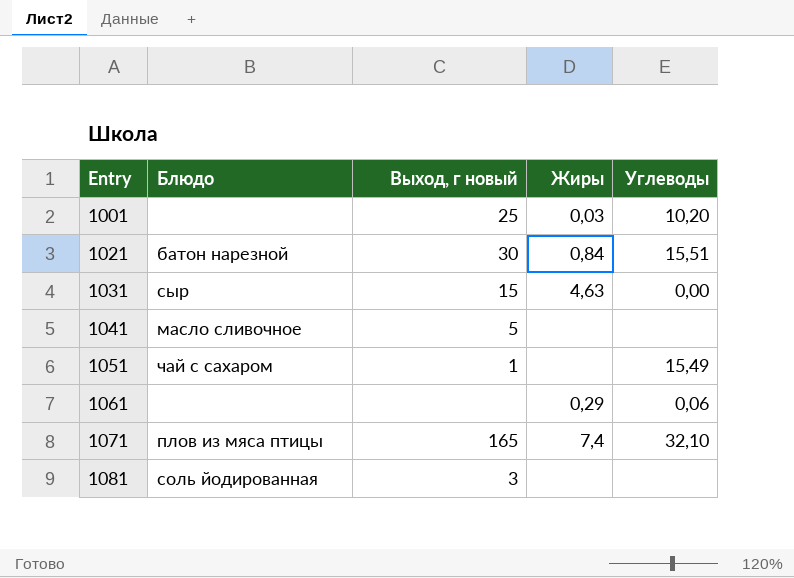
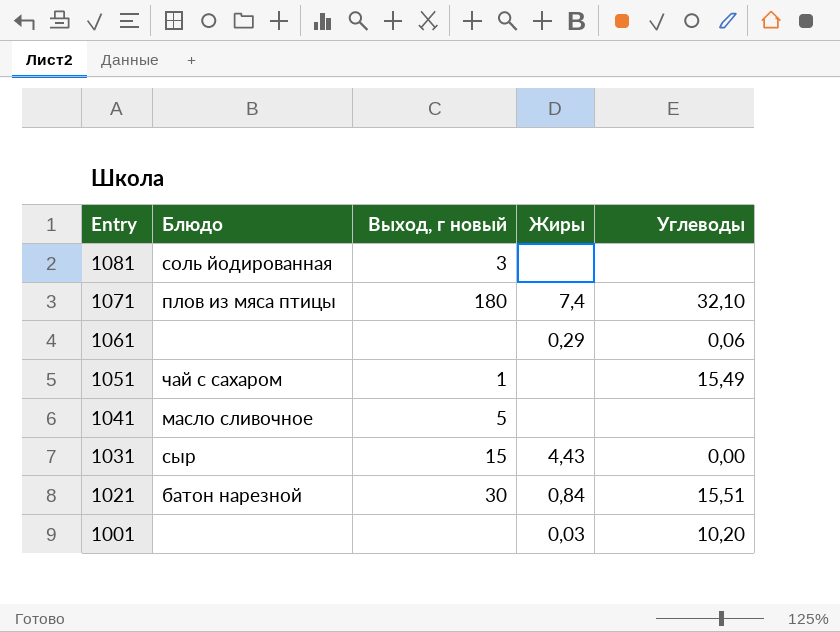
row order: Entry ascending -> Entry descending
1071 | Выход, г новый: 165 -> 180
1031 | Жиры: 4,63 -> 4,43
1001 | Выход, г новый: 25 -> none

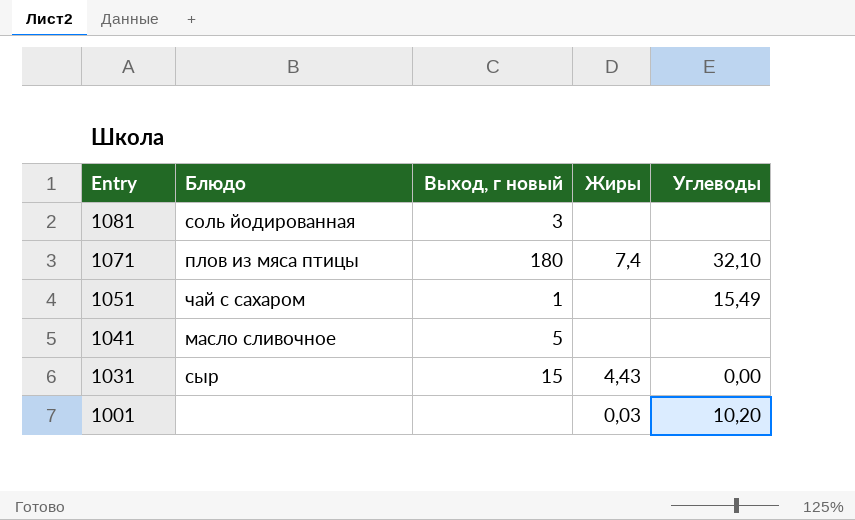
row 1061: none | none | 0,29 | 0,06 -> none
row 1021: батон нарезной | 30 | 0,84 | 15,51 -> none

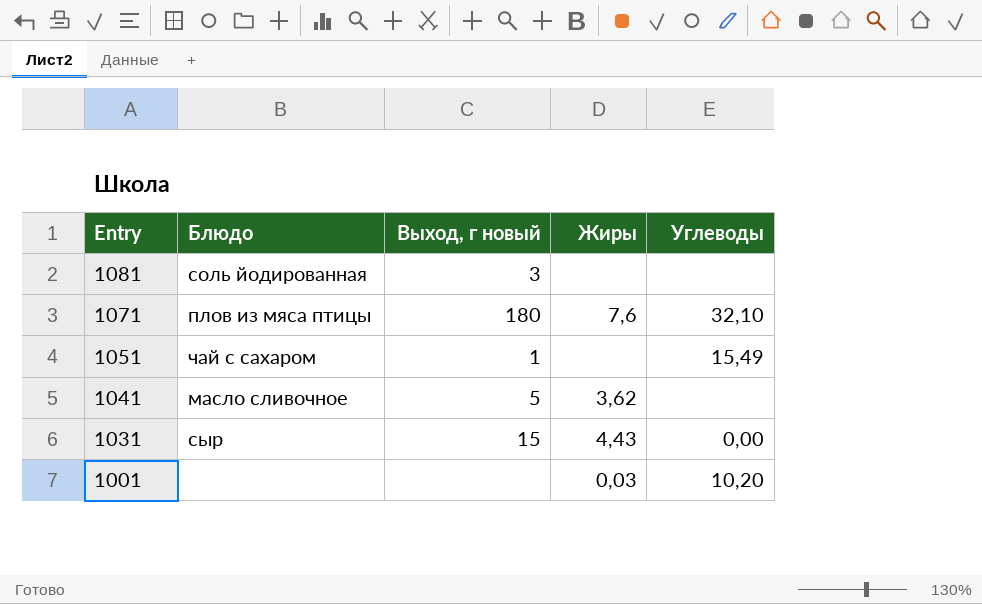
1071 | Жиры: 7,4 -> 7,6
1041 | Жиры: none -> 3,62

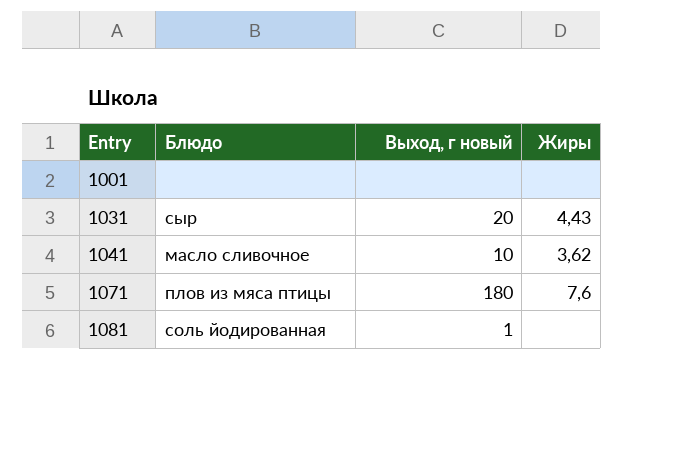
row order: Entry descending -> Entry ascending
column Углеводы | position: 5 -> none
row 1051: чай с сахаром | 1 | none | 15,49 -> none
1001 | Жиры: 0,03 -> none
1031 | Выход, г новый: 15 -> 20
1041 | Выход, г новый: 5 -> 10
1081 | Выход, г новый: 3 -> 1

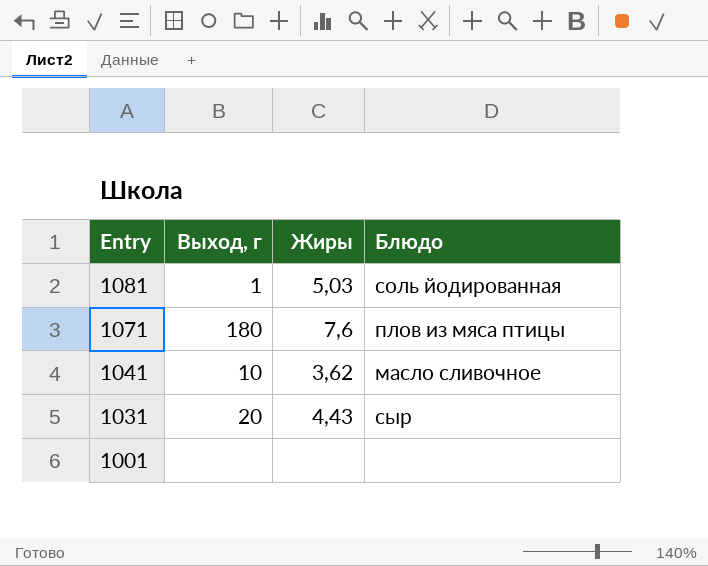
row order: Entry ascending -> Entry descending
column name: Выход, г новый -> Выход, г
column Блюдо | position: 2 -> 4
1081 | Жиры: none -> 5,03

